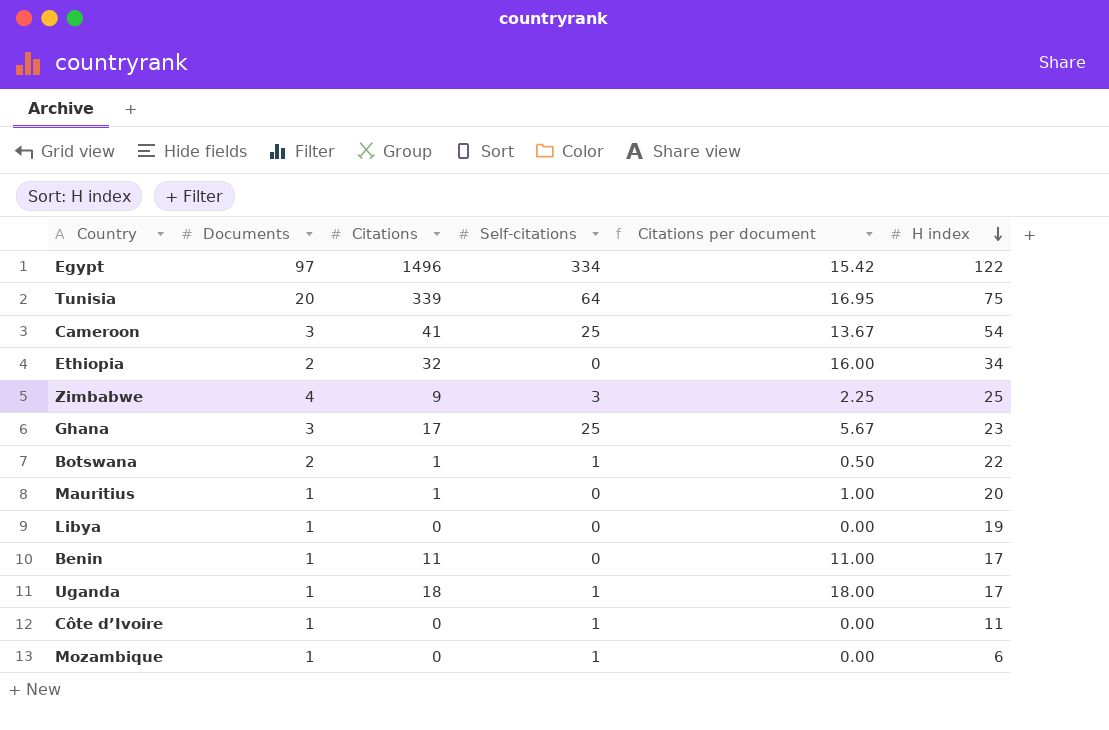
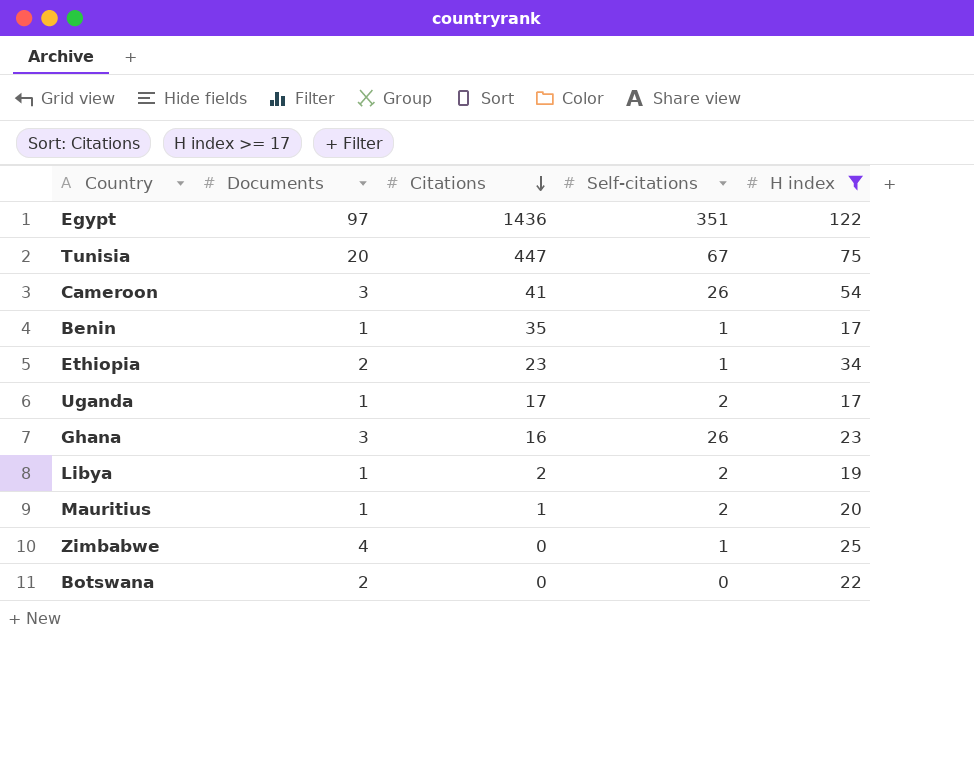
filter: none -> H index >= 17
row order: H index descending -> Citations descending
column Citations per document | formula: [Citations] / [Documents] -> none
Egypt | Citations: 1496 -> 1436
Egypt | Self-citations: 334 -> 351
Tunisia | Citations: 339 -> 447
Tunisia | Self-citations: 64 -> 67
Cameroon | Self-citations: 25 -> 26
Benin | Citations: 11 -> 35
Benin | Self-citations: 0 -> 1
Ethiopia | Citations: 32 -> 23
Ethiopia | Self-citations: 0 -> 1
Uganda | Citations: 18 -> 17
Uganda | Self-citations: 1 -> 2
Ghana | Citations: 17 -> 16
Ghana | Self-citations: 25 -> 26
Libya | Citations: 0 -> 2
Libya | Self-citations: 0 -> 2
Mauritius | Self-citations: 0 -> 2
Zimbabwe | Citations: 9 -> 0
Zimbabwe | Self-citations: 3 -> 1
Botswana | Citations: 1 -> 0
Botswana | Self-citations: 1 -> 0

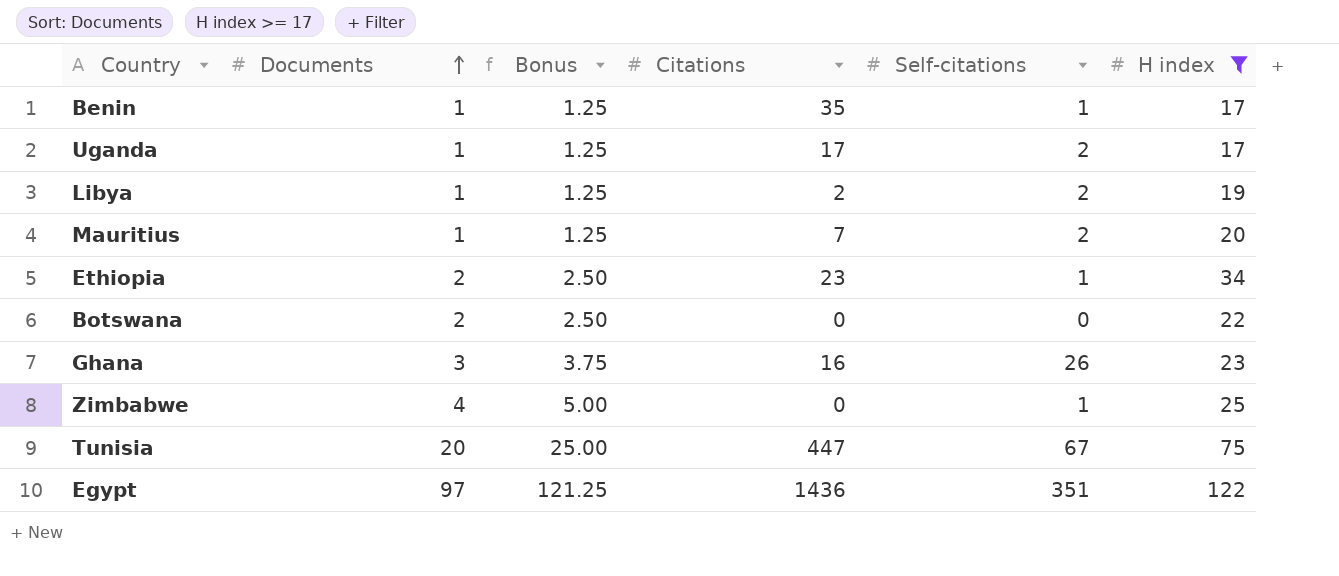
row order: Citations descending -> Documents ascending
column Bonus | formula: none -> [Documents] * 1.25
row Cameroon: 3 | 41 | 26 | 54 -> none
Mauritius | Citations: 1 -> 7

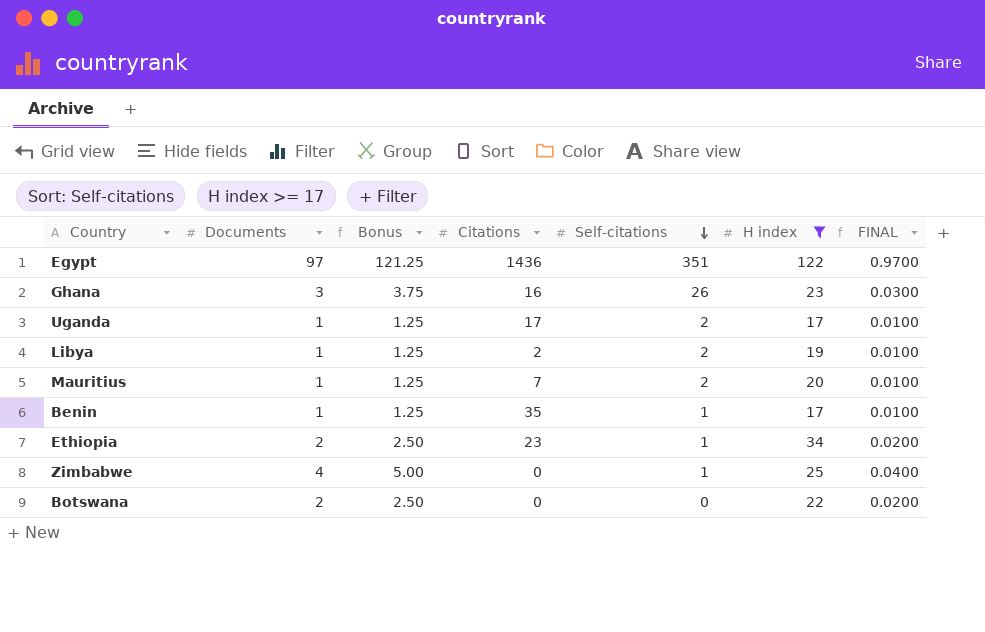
row order: Documents ascending -> Self-citations descending
column FINAL | formula: none -> [Documents] * 0.01
row Tunisia: 20 | 25.00 | 447 | 67 | 75 -> none

